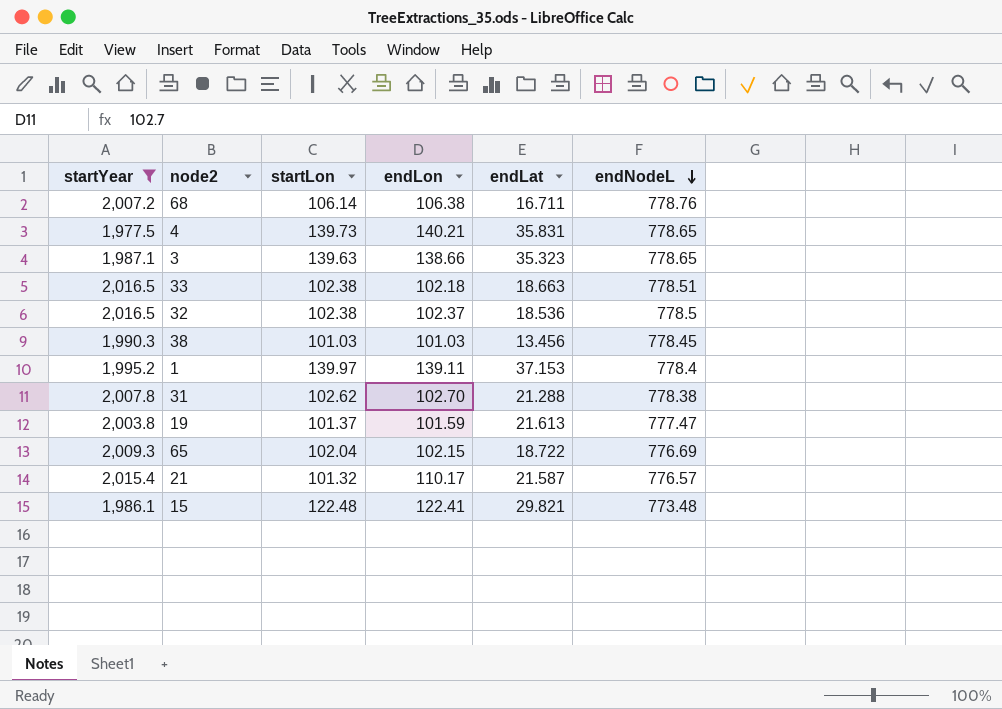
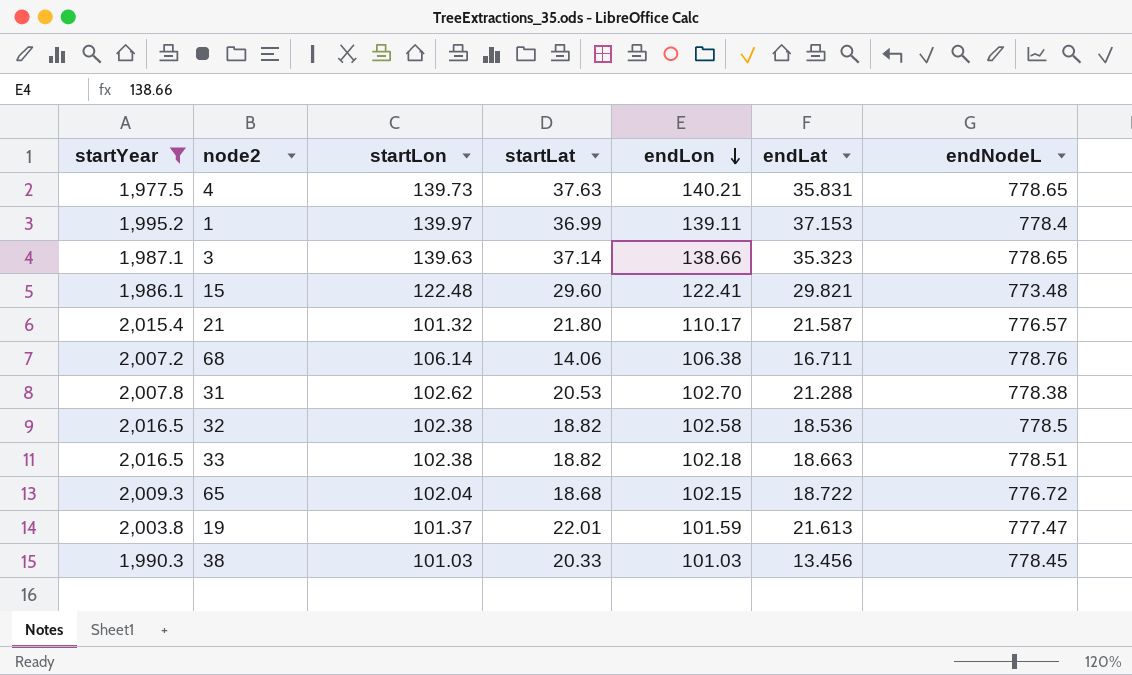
row order: endNodeL descending -> endLon descending
column startLat | position: none -> 4
32 | endLon: 102.37 -> 102.58
65 | endNodeL: 776.69 -> 776.72

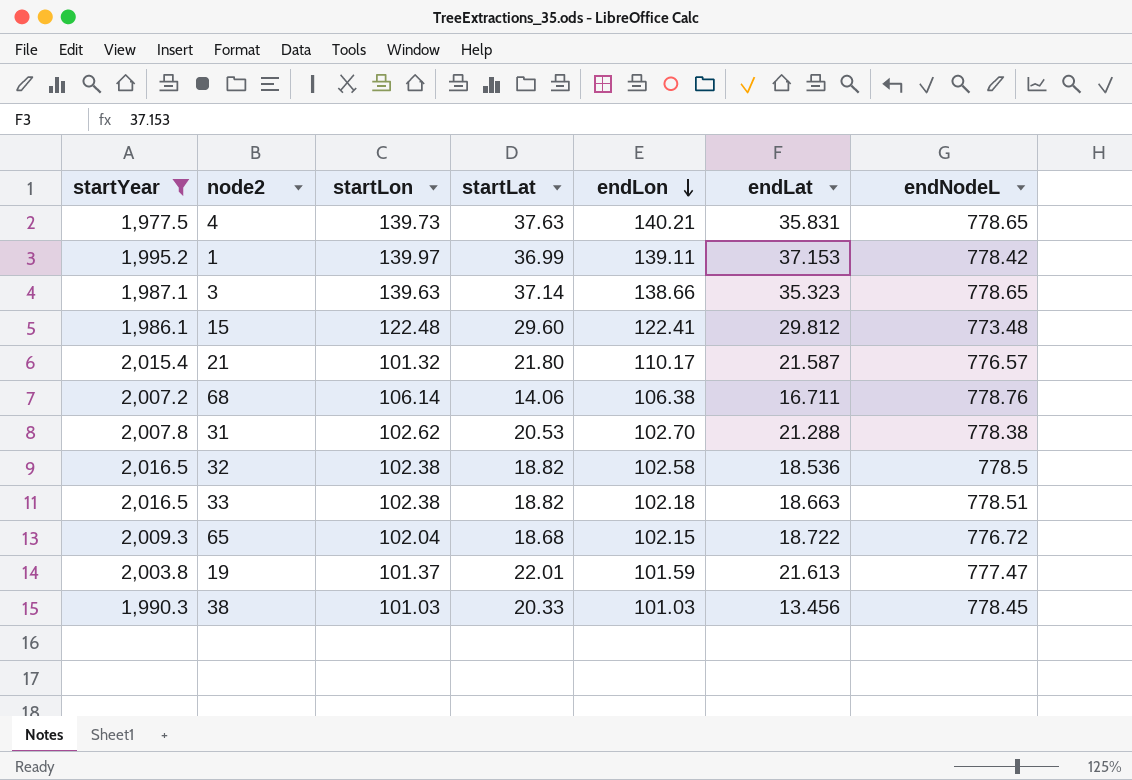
1 | endNodeL: 778.4 -> 778.42
15 | endLat: 29.821 -> 29.812

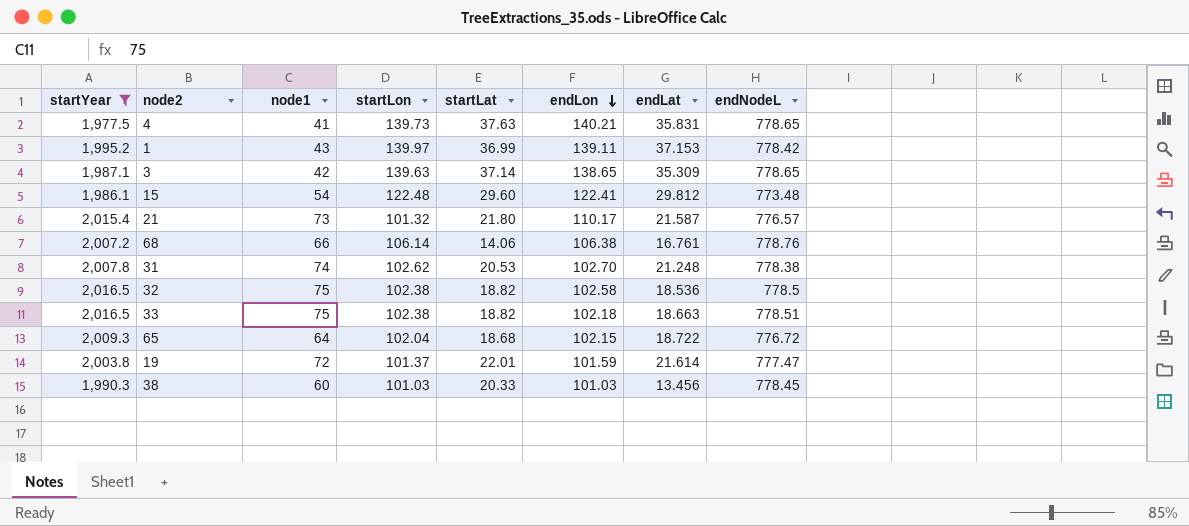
column node1 | position: none -> 3
3 | endLon: 138.66 -> 138.65
3 | endLat: 35.323 -> 35.309
68 | endLat: 16.711 -> 16.761
31 | endLat: 21.288 -> 21.248
19 | endLat: 21.613 -> 21.614

